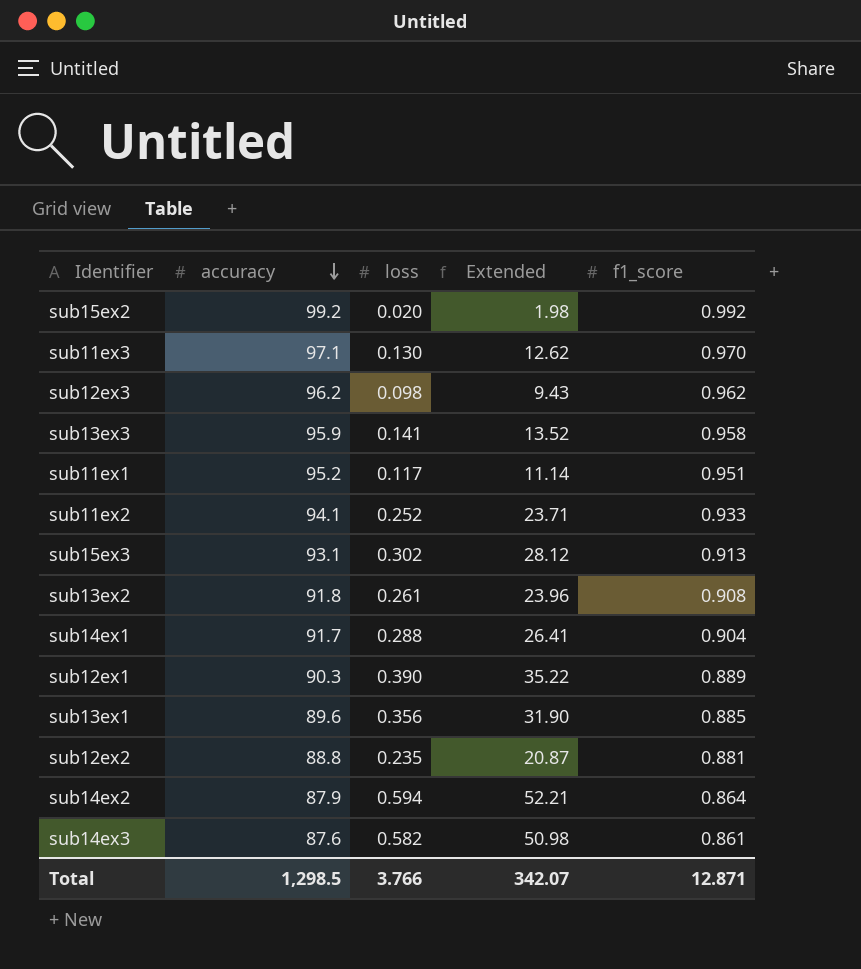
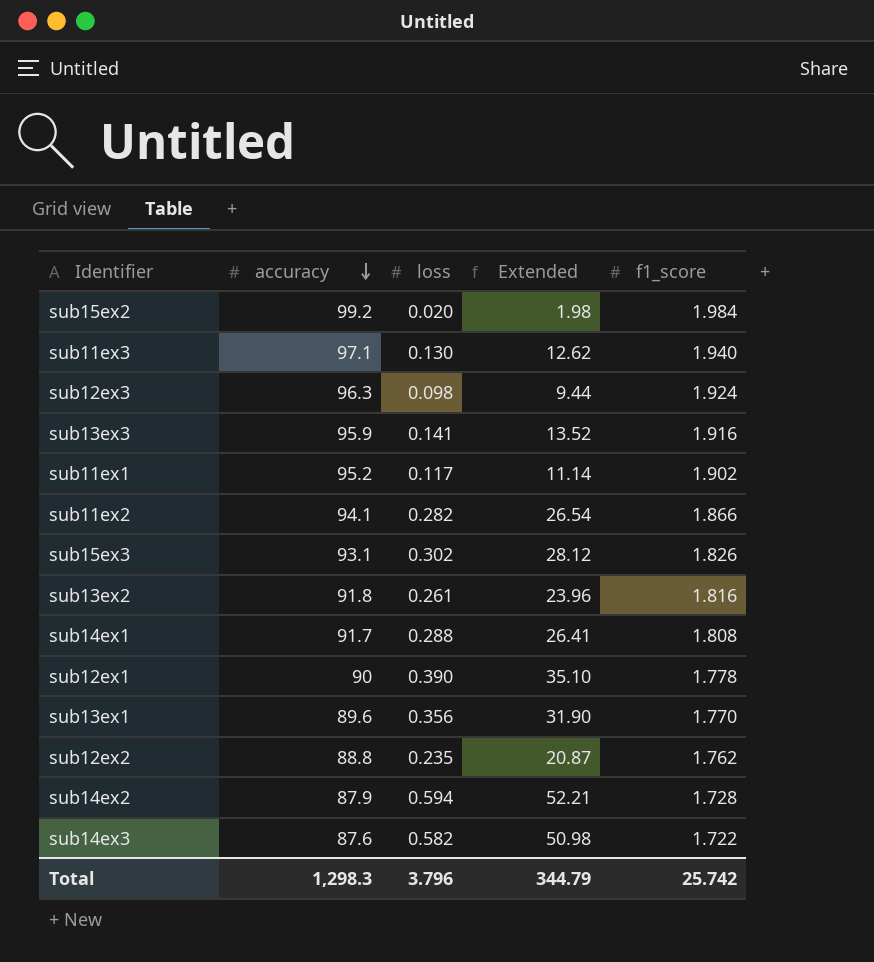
sub15ex2 | f1_score: 0.992 -> 1.984
sub11ex3 | f1_score: 0.970 -> 1.940
sub12ex3 | accuracy: 96.2 -> 96.3
sub12ex3 | Extended: 9.43 -> 9.44
sub12ex3 | f1_score: 0.962 -> 1.924
sub13ex3 | f1_score: 0.958 -> 1.916
sub11ex1 | f1_score: 0.951 -> 1.902
sub11ex2 | loss: 0.252 -> 0.282
sub11ex2 | Extended: 23.71 -> 26.54
sub11ex2 | f1_score: 0.933 -> 1.866
sub15ex3 | f1_score: 0.913 -> 1.826
sub13ex2 | f1_score: 0.908 -> 1.816
sub14ex1 | f1_score: 0.904 -> 1.808
sub12ex1 | accuracy: 90.3 -> 90
sub12ex1 | Extended: 35.22 -> 35.10
sub12ex1 | f1_score: 0.889 -> 1.778
sub13ex1 | f1_score: 0.885 -> 1.770
sub12ex2 | f1_score: 0.881 -> 1.762
sub14ex2 | f1_score: 0.864 -> 1.728
sub14ex3 | f1_score: 0.861 -> 1.722
Total | accuracy: 1,298.5 -> 1,298.3
Total | loss: 3.766 -> 3.796
Total | Extended: 342.07 -> 344.79
Total | f1_score: 12.871 -> 25.742

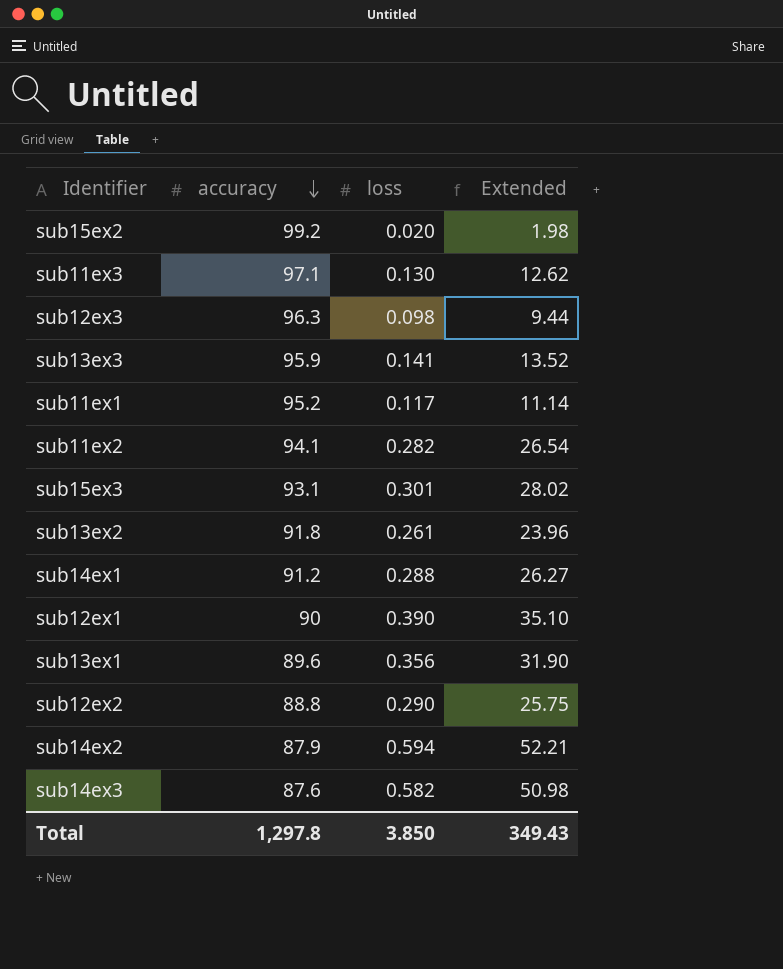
column f1_score | position: 5 -> none
sub15ex3 | loss: 0.302 -> 0.301
sub15ex3 | Extended: 28.12 -> 28.02
sub14ex1 | accuracy: 91.7 -> 91.2
sub14ex1 | Extended: 26.41 -> 26.27
sub12ex2 | loss: 0.235 -> 0.290
sub12ex2 | Extended: 20.87 -> 25.75
Total | accuracy: 1,298.3 -> 1,297.8
Total | loss: 3.796 -> 3.850
Total | Extended: 344.79 -> 349.43

